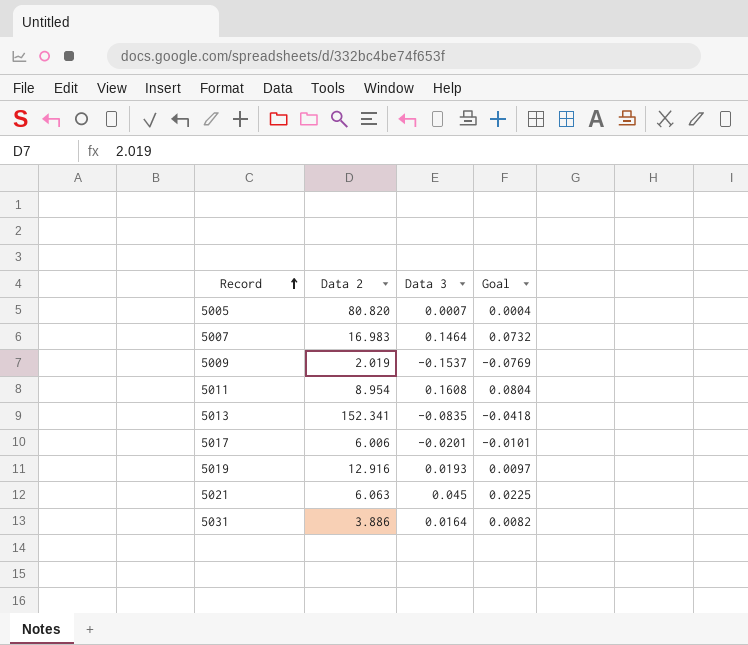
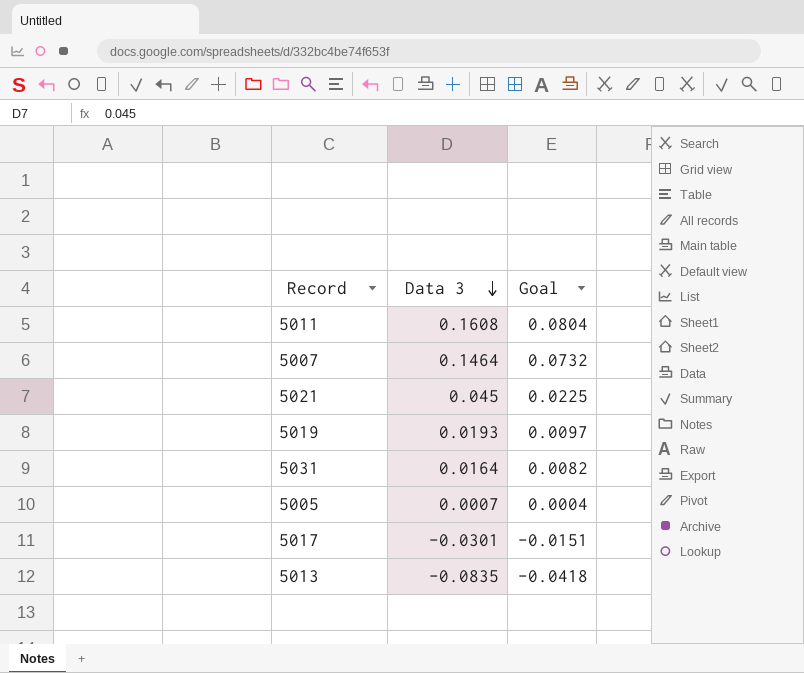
row order: Record ascending -> Data 3 descending
column Data 2 | position: 2 -> none
row 5009: 2.019 | -0.1537 | -0.0769 -> none
5017 | Data 3: -0.0201 -> -0.0301
5017 | Goal: -0.0101 -> -0.0151

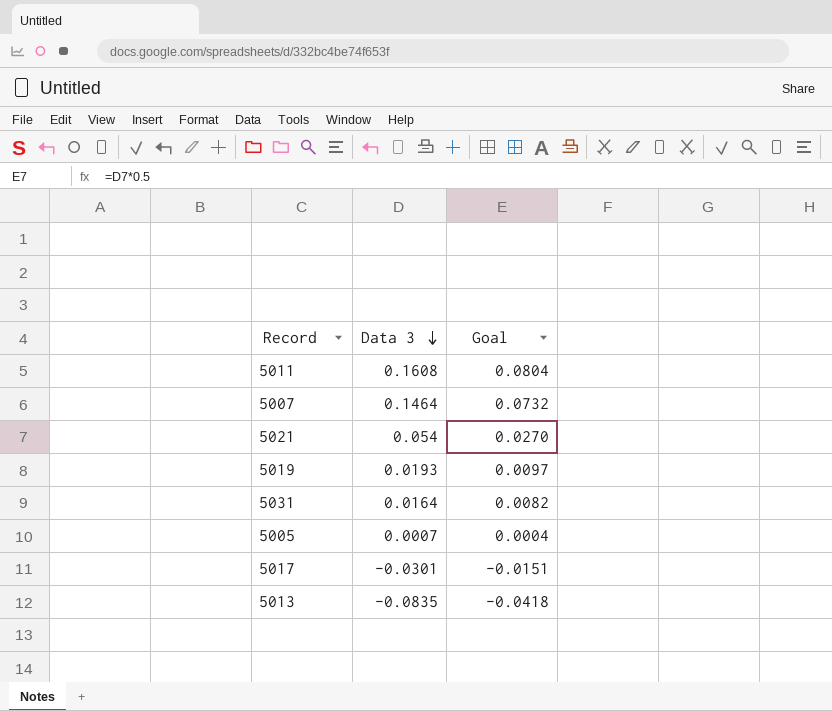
5021 | Data 3: 0.045 -> 0.054
5021 | Goal: 0.0225 -> 0.0270

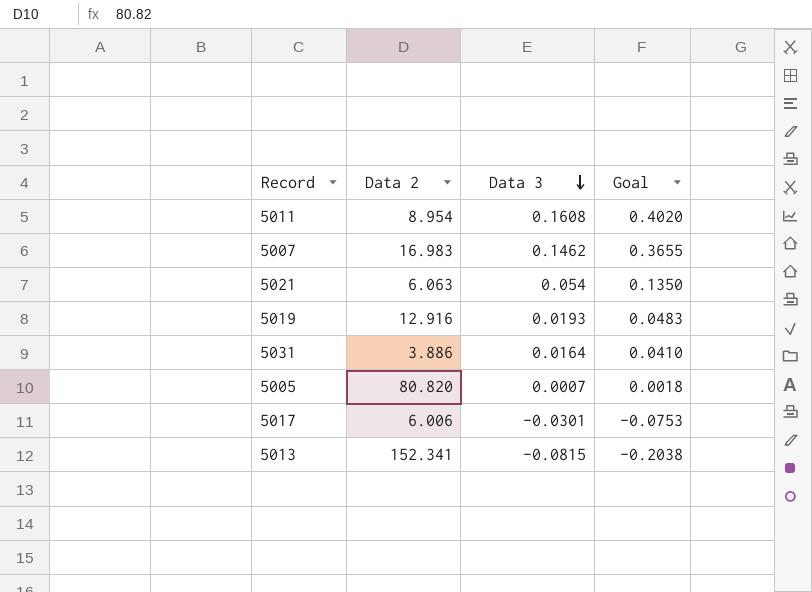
column Data 2 | position: none -> 2
column Goal | formula: [Data 3] * 0.5 -> [Data 3] * 2.5
5007 | Data 3: 0.1464 -> 0.1462
5013 | Data 3: -0.0835 -> -0.0815

